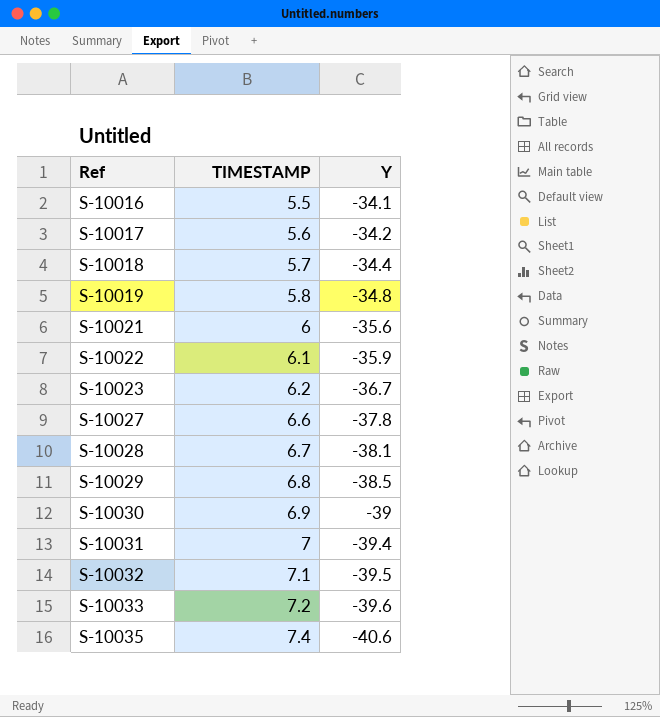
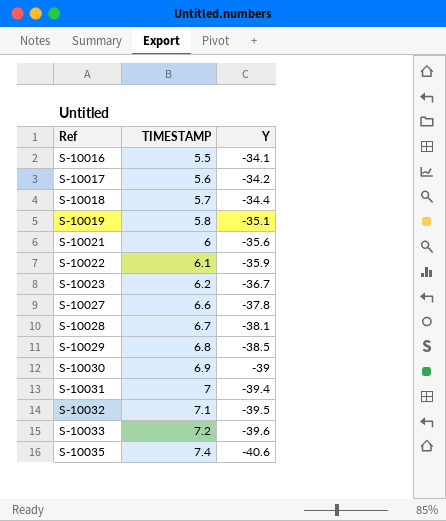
S-10019 | Y: -34.8 -> -35.1

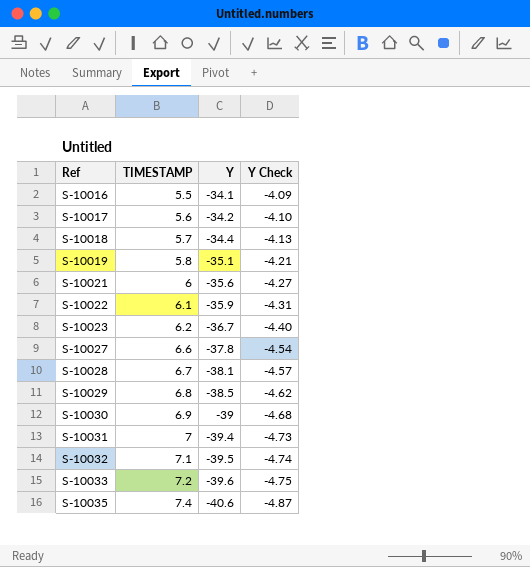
column Y Check | formula: none -> [Y] * 0.12

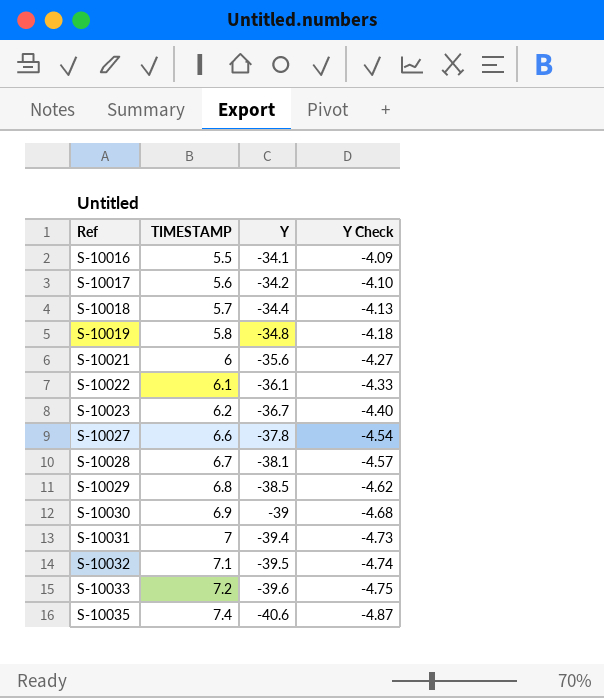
S-10019 | Y: -35.1 -> -34.8
S-10019 | Y Check: -4.21 -> -4.18
S-10022 | Y: -35.9 -> -36.1
S-10022 | Y Check: -4.31 -> -4.33

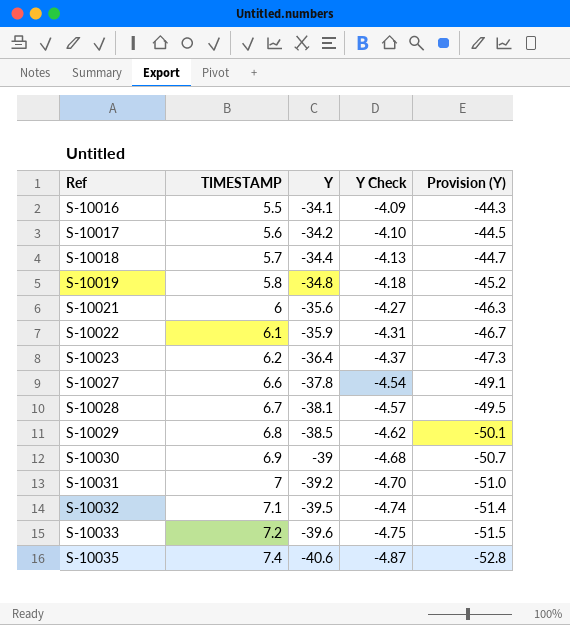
column Provision (Y) | formula: none -> [Y] * 1.3
S-10022 | Y: -36.1 -> -35.9
S-10022 | Y Check: -4.33 -> -4.31
S-10023 | Y: -36.7 -> -36.4
S-10023 | Y Check: -4.40 -> -4.37
S-10031 | Y: -39.4 -> -39.2
S-10031 | Y Check: -4.73 -> -4.70

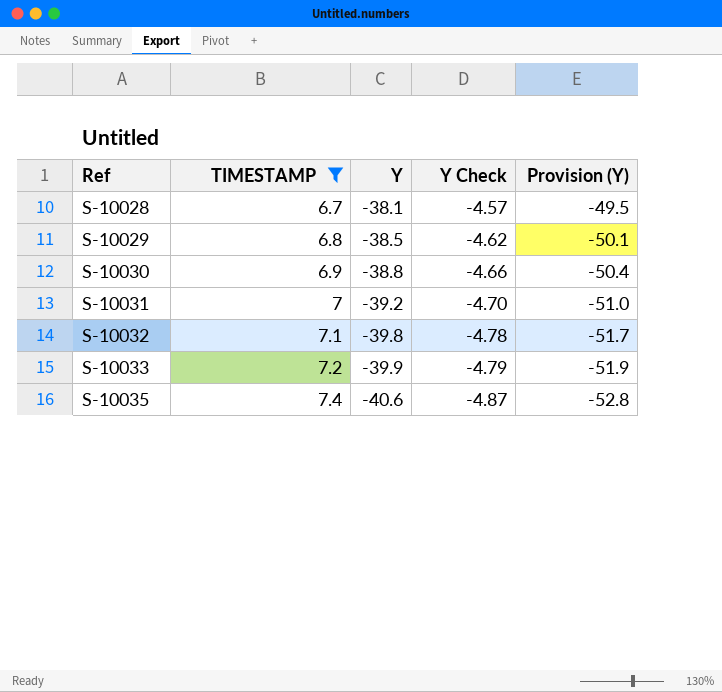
filter: none -> TIMESTAMP >= 6.7
S-10030 | Y: -39 -> -38.8
S-10030 | Y Check: -4.68 -> -4.66
S-10030 | Provision (Y): -50.7 -> -50.4
S-10032 | Y: -39.5 -> -39.8
S-10032 | Y Check: -4.74 -> -4.78
S-10032 | Provision (Y): -51.4 -> -51.7
S-10033 | Y: -39.6 -> -39.9
S-10033 | Y Check: -4.75 -> -4.79
S-10033 | Provision (Y): -51.5 -> -51.9

